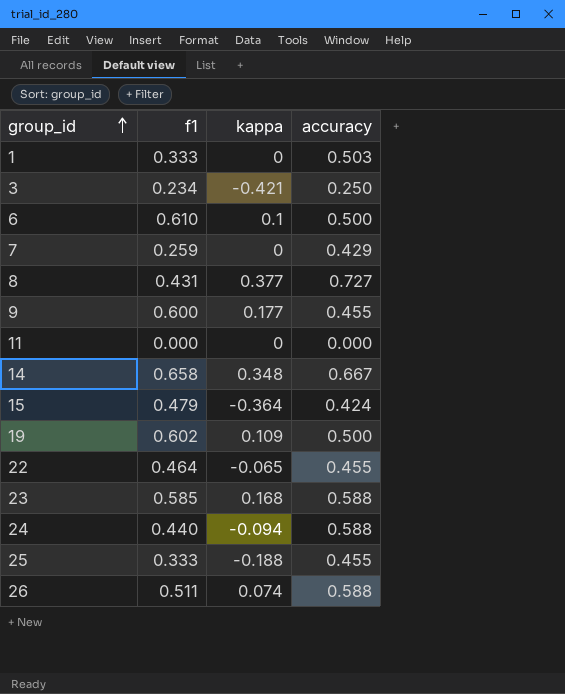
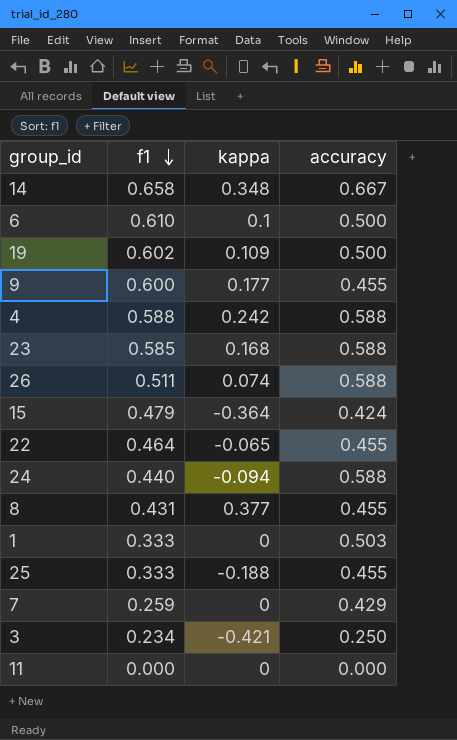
row order: group_id ascending -> f1 descending
row 4: none -> 0.588 | 0.242 | 0.588
8 | accuracy: 0.727 -> 0.455

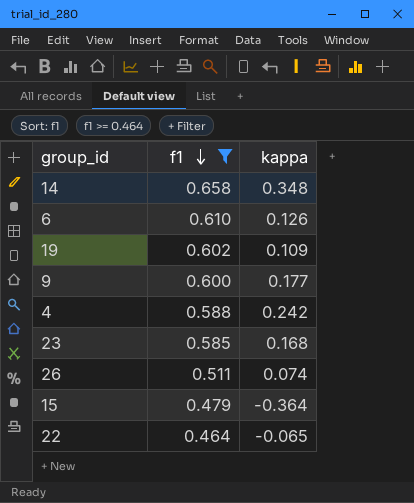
filter: none -> f1 >= 0.464
column accuracy | position: 4 -> none
6 | kappa: 0.1 -> 0.126

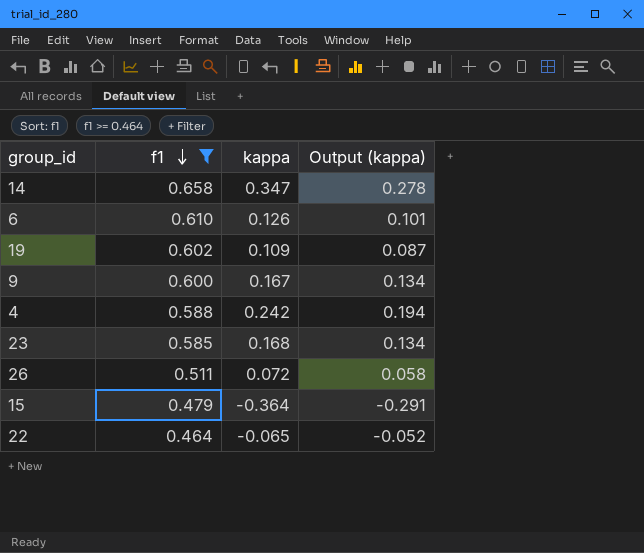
column Output (kappa) | formula: none -> [kappa] * 0.8
14 | kappa: 0.348 -> 0.347
9 | kappa: 0.177 -> 0.167
26 | kappa: 0.074 -> 0.072

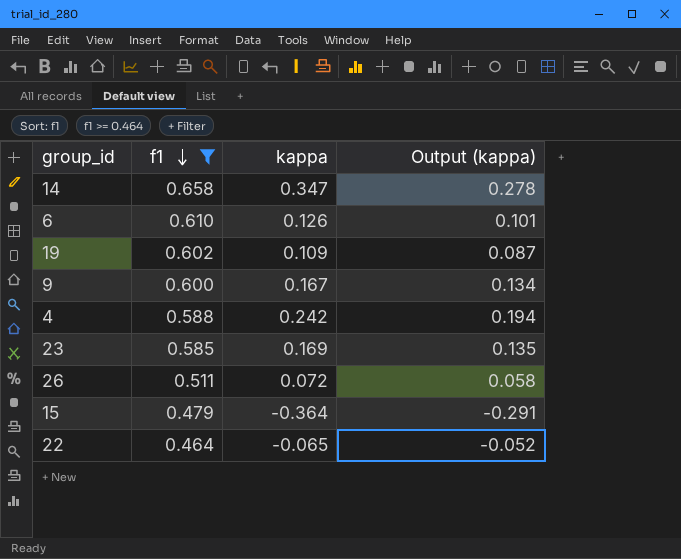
23 | kappa: 0.168 -> 0.169
23 | Output (kappa): 0.134 -> 0.135

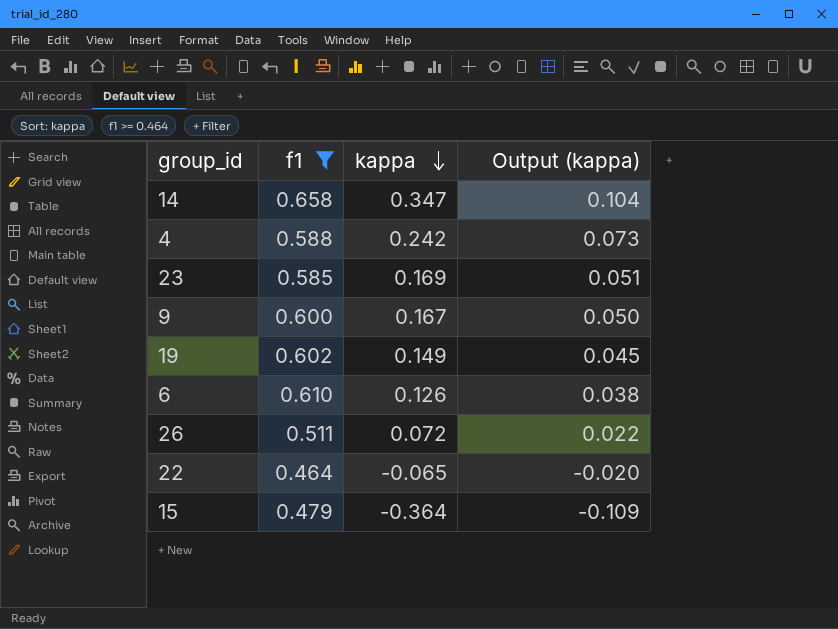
row order: f1 descending -> kappa descending
column Output (kappa) | formula: [kappa] * 0.8 -> [kappa] * 0.3
19 | kappa: 0.109 -> 0.149

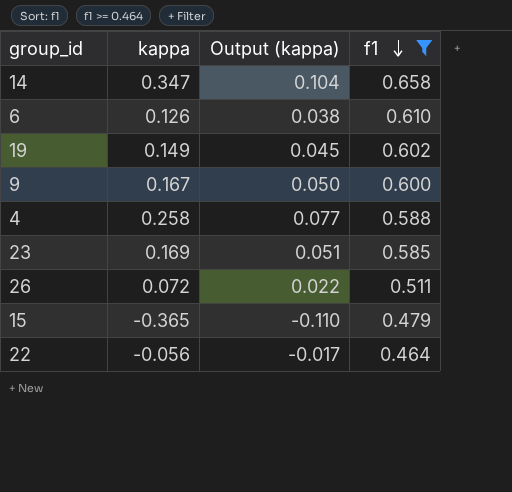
row order: kappa descending -> f1 descending
column f1 | position: 2 -> 4
4 | kappa: 0.242 -> 0.258
4 | Output (kappa): 0.073 -> 0.077
15 | kappa: -0.364 -> -0.365
15 | Output (kappa): -0.109 -> -0.110
22 | kappa: -0.065 -> -0.056
22 | Output (kappa): -0.020 -> -0.017

